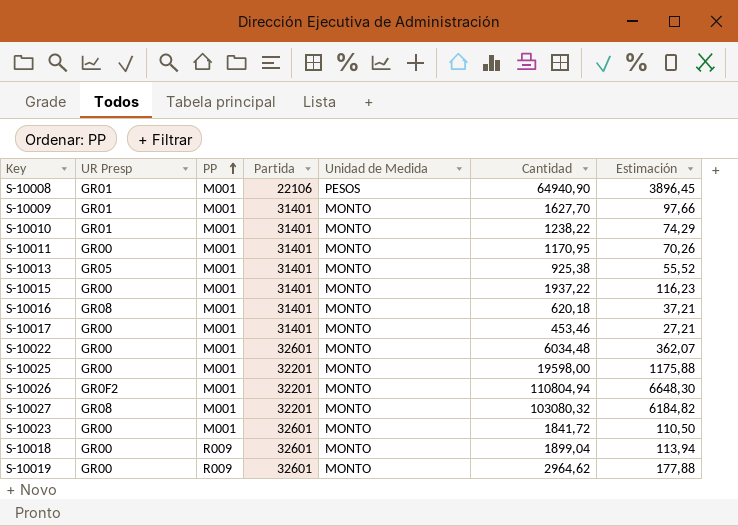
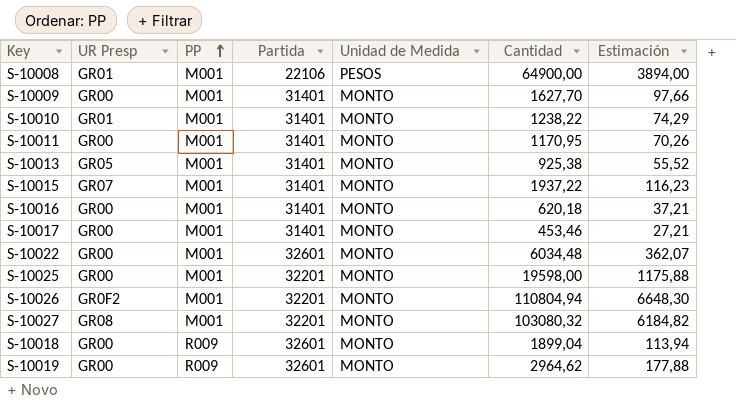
row S-10023: GR00 | M001 | 32601 | MONTO | 1841,72 | 110,50 -> none
S-10008 | Cantidad: 64940,90 -> 64900,00
S-10008 | Estimación: 3896,45 -> 3894,00
S-10009 | UR Presp: GR01 -> GR00
S-10015 | UR Presp: GR00 -> GR07
S-10016 | UR Presp: GR08 -> GR00

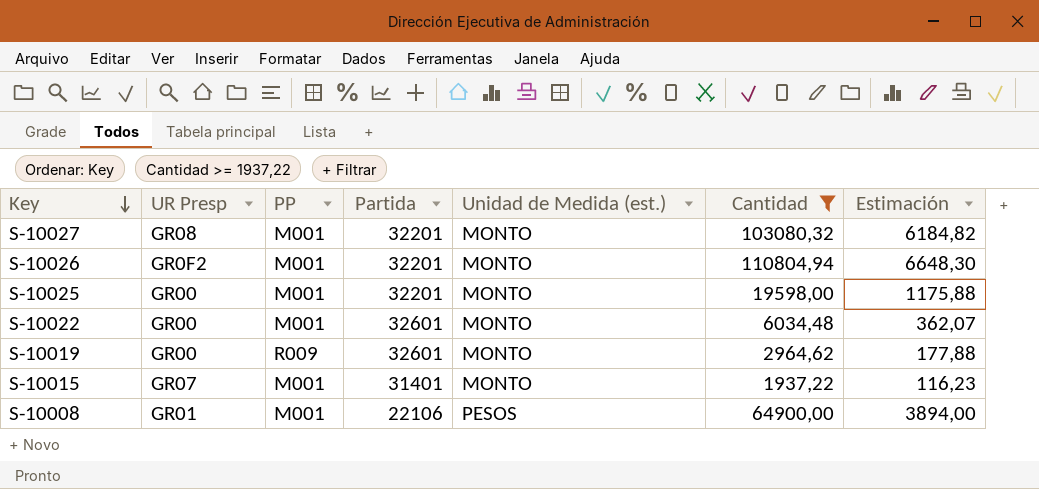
filter: none -> Cantidad >= 1937,22
row order: PP ascending -> Key descending
column name: Unidad de Medida -> Unidad de Medida (est.)

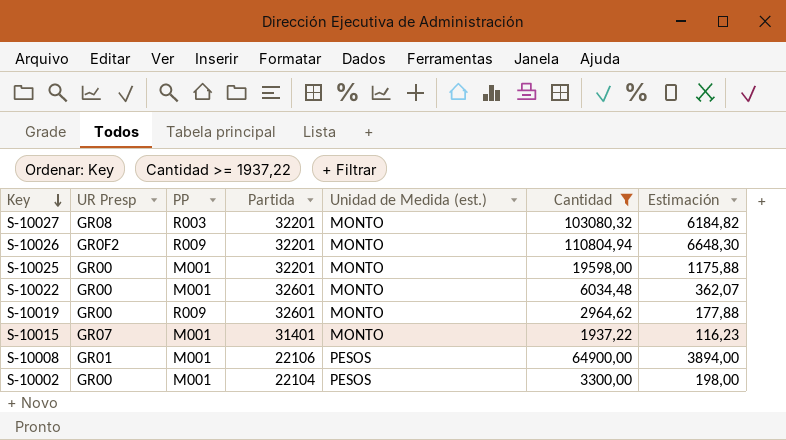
S-10027 | PP: M001 -> R003
S-10026 | PP: M001 -> R009
row S-10002: none -> GR00 | M001 | 22104 | PESOS | 3300,00 | 198,00

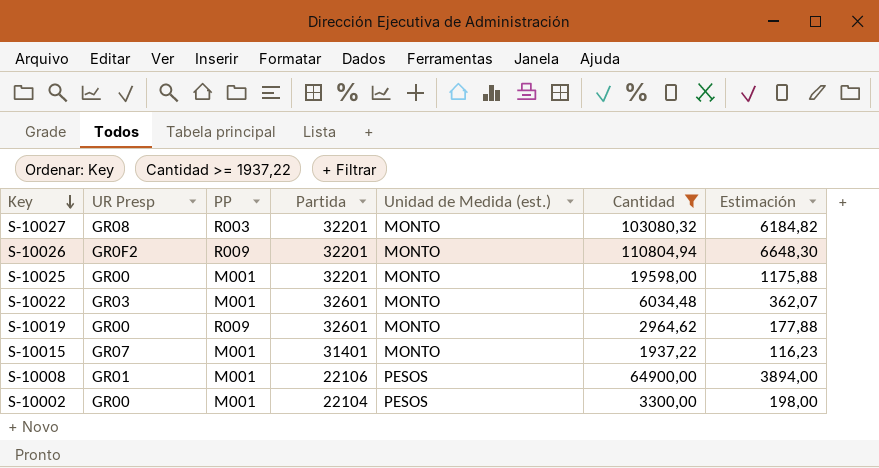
S-10022 | UR Presp: GR00 -> GR03

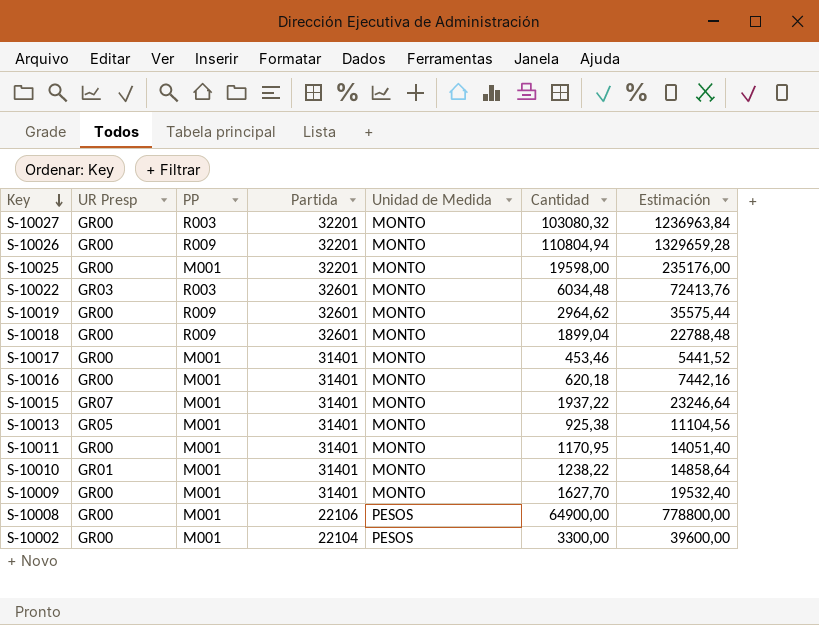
filter: Cantidad >= 1937,22 -> none
column name: Unidad de Medida (est.) -> Unidad de Medida
column Estimación | formula: [Cantidad] * 0,06 -> [Cantidad] * 12
S-10027 | UR Presp: GR08 -> GR00
S-10026 | UR Presp: GR0F2 -> GR00
S-10022 | PP: M001 -> R003
S-10008 | UR Presp: GR01 -> GR00

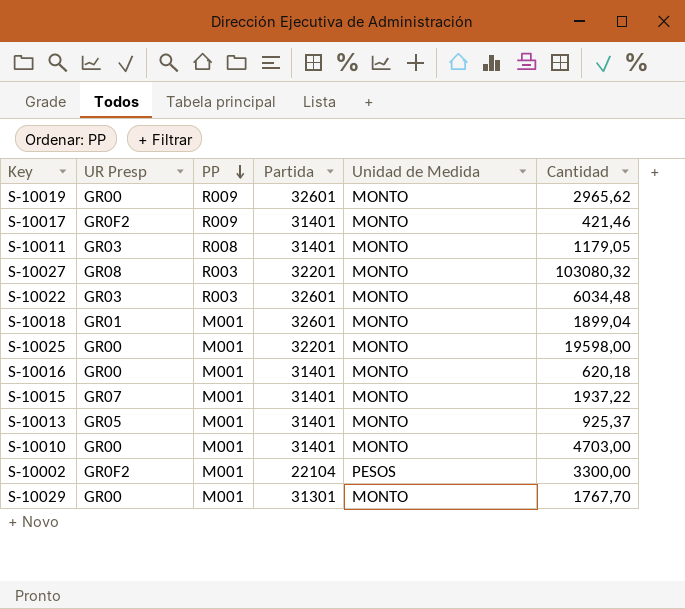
row order: Key descending -> PP descending
column Estimación | formula: [Cantidad] * 12 -> none
row S-10026: GR00 | R009 | 32201 | MONTO | 110804,94 | 1329659,28 -> none
row S-10009: GR00 | M001 | 31401 | MONTO | 1627,70 | 19532,40 -> none
row S-10008: GR00 | M001 | 22106 | PESOS | 64900,00 | 778800,00 -> none
S-10019 | Cantidad: 2964,62 -> 2965,62
S-10017 | UR Presp: GR00 -> GR0F2
S-10017 | PP: M001 -> R009
S-10017 | Cantidad: 453,46 -> 421,46
S-10011 | UR Presp: GR00 -> GR03
S-10011 | PP: M001 -> R008
S-10011 | Cantidad: 1170,95 -> 1179,05
S-10027 | UR Presp: GR00 -> GR08
S-10018 | UR Presp: GR00 -> GR01
S-10018 | PP: R009 -> M001
S-10013 | Cantidad: 925,38 -> 925,37
S-10010 | UR Presp: GR01 -> GR00
S-10010 | Cantidad: 1238,22 -> 4703,00
S-10002 | UR Presp: GR00 -> GR0F2
row S-10029: none -> GR00 | M001 | 31301 | MONTO | 1767,70

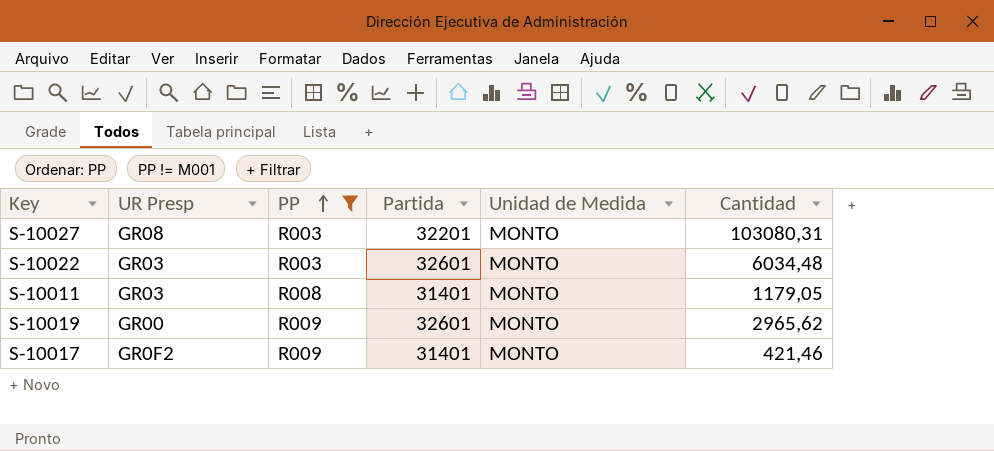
filter: none -> PP != M001
row order: PP descending -> PP ascending
S-10027 | Cantidad: 103080,32 -> 103080,31

